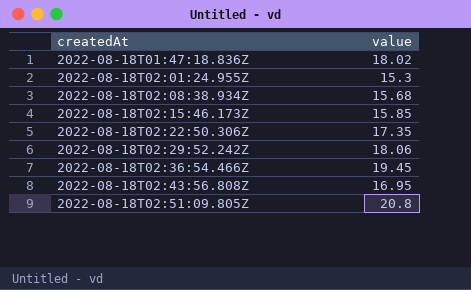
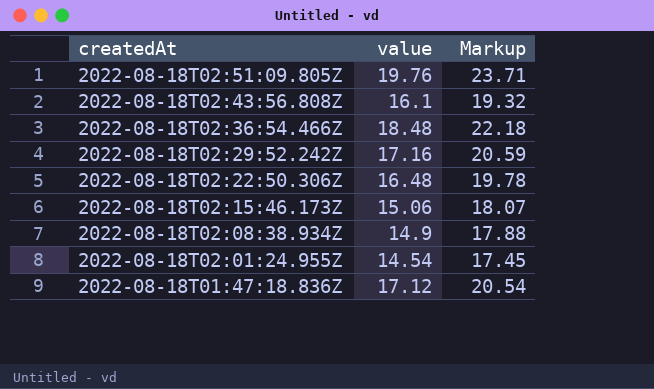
row order: createdAt ascending -> createdAt descending
column Markup | formula: none -> [value] * 1.2
2022-08-18T02:51:09.805Z | value: 20.8 -> 19.76
2022-08-18T02:43:56.808Z | value: 16.95 -> 16.1
2022-08-18T02:36:54.466Z | value: 19.45 -> 18.48
2022-08-18T02:29:52.242Z | value: 18.06 -> 17.16
2022-08-18T02:22:50.306Z | value: 17.35 -> 16.48
2022-08-18T02:15:46.173Z | value: 15.85 -> 15.06
2022-08-18T02:08:38.934Z | value: 15.68 -> 14.9
2022-08-18T02:01:24.955Z | value: 15.3 -> 14.54
2022-08-18T01:47:18.836Z | value: 18.02 -> 17.12

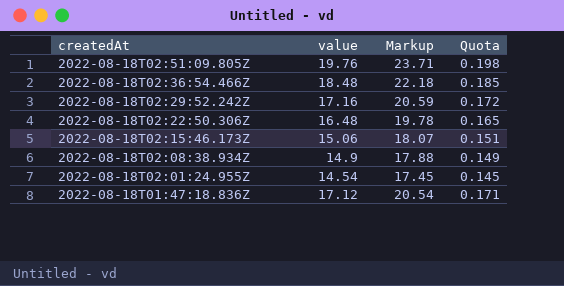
column Quota | formula: none -> [value] * 0.01
row 2022-08-18T02:43:56.808Z: 16.1 | 19.32 -> none

